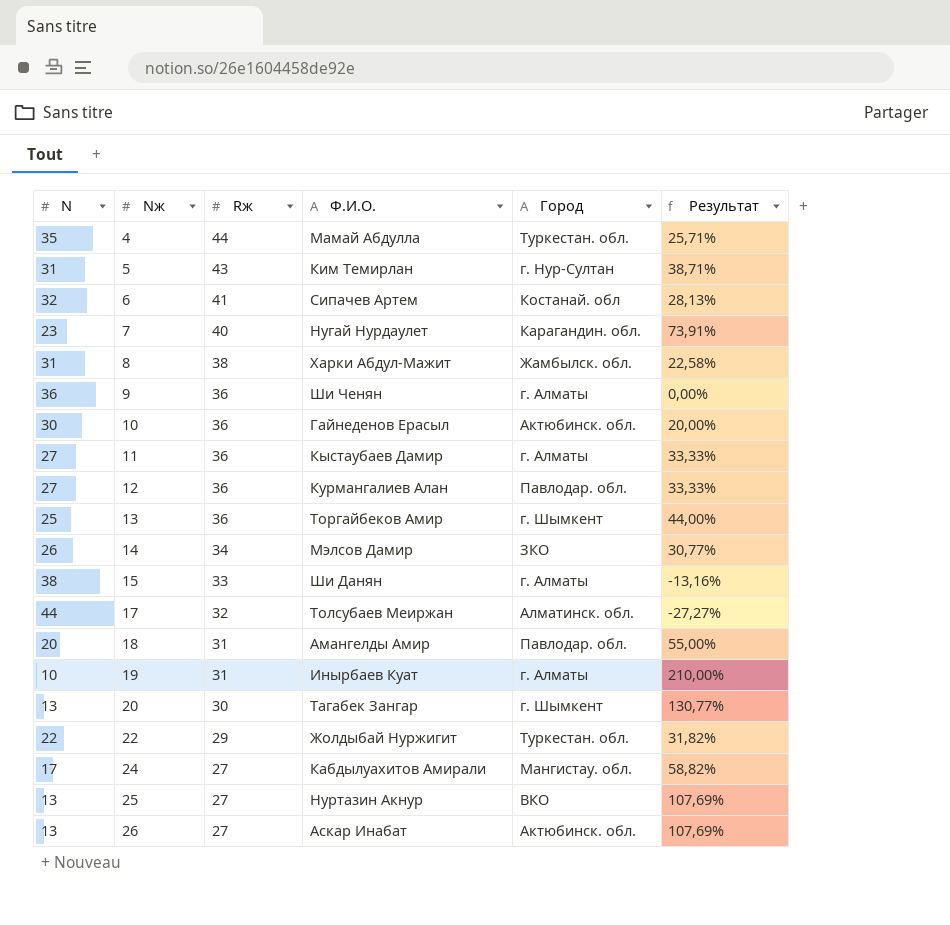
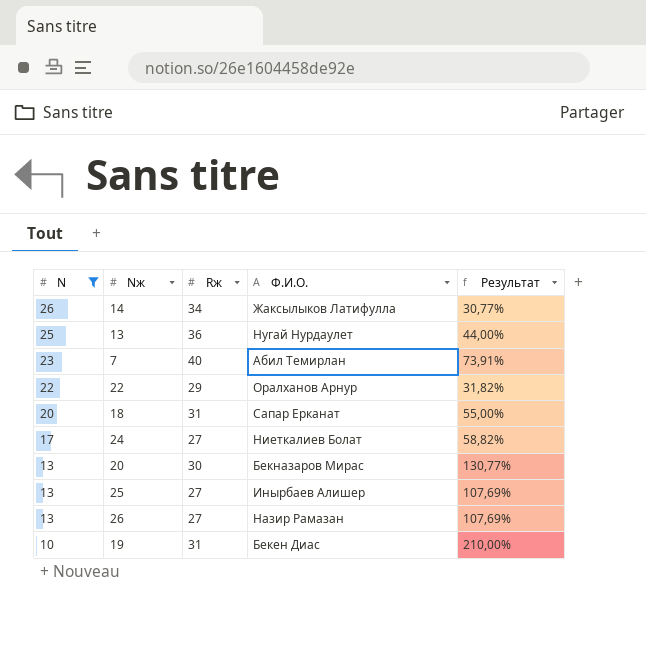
filter: none -> N <= 26
row order: Nж ascending -> N descending
column Город | position: 5 -> none
14 | Ф.И.О.: Мэлсов Дамир -> Жаксылыков Латифулла
13 | Ф.И.О.: Торгайбеков Амир -> Нугай Нурдаулет
7 | Ф.И.О.: Нугай Нурдаулет -> Абил Темирлан
22 | Ф.И.О.: Жолдыбай Нуржигит -> Оралханов Арнур
18 | Ф.И.О.: Амангелды Амир -> Сапар Ерканат
24 | Ф.И.О.: Кабдылуахитов Амирали -> Ниеткалиев Болат
20 | Ф.И.О.: Тагабек Зангар -> Бекназаров Мирас
25 | Ф.И.О.: Нуртазин Акнур -> Инырбаев Алишер
26 | Ф.И.О.: Аскар Инабат -> Назир Рамазан
19 | Ф.И.О.: Инырбаев Куат -> Бекен Диас

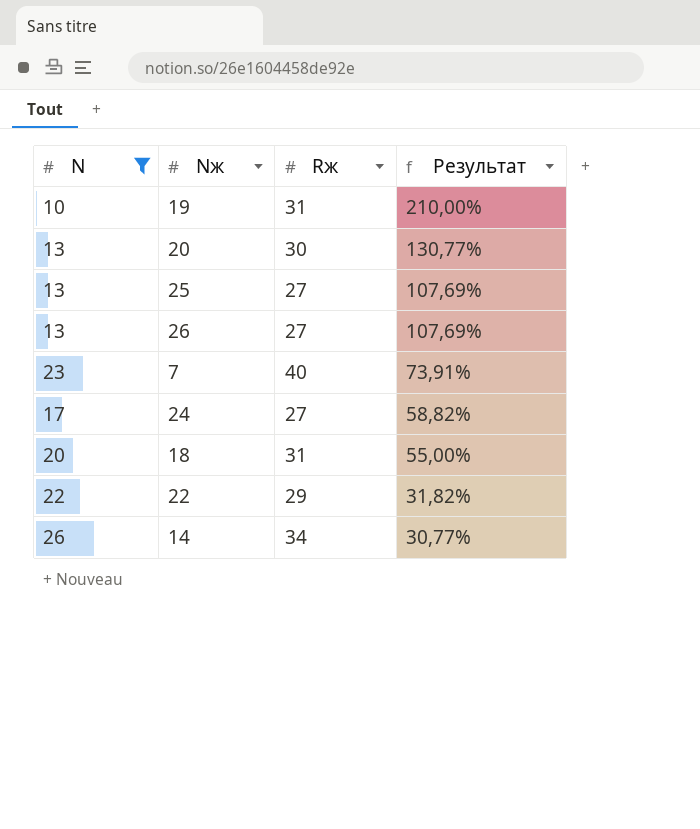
row order: N descending -> Результат descending
column Ф.И.О. | position: 4 -> none
row 13: 25 | 36 | Нугай Нурдаулет | 44,00% -> none

